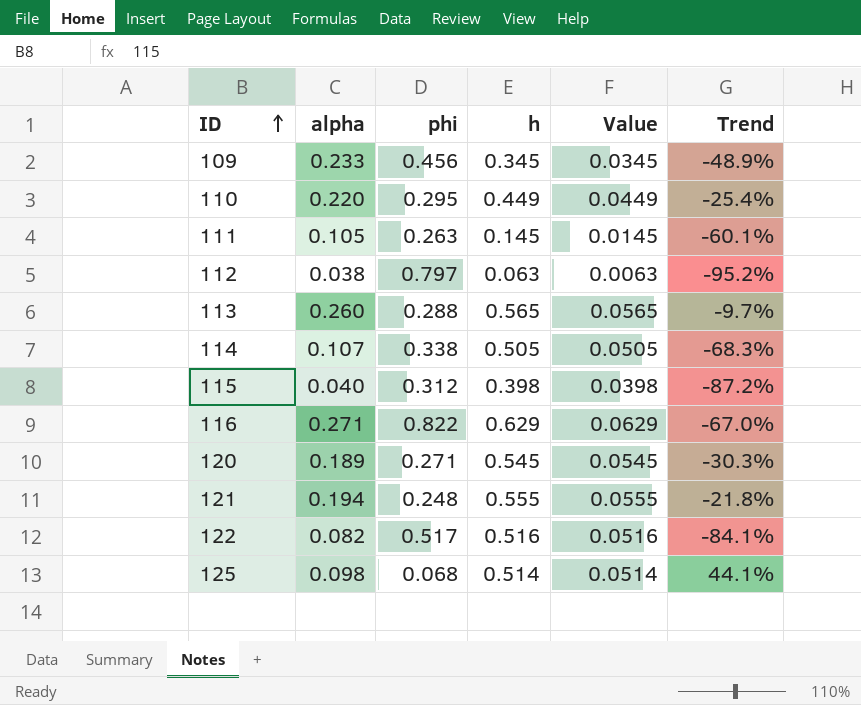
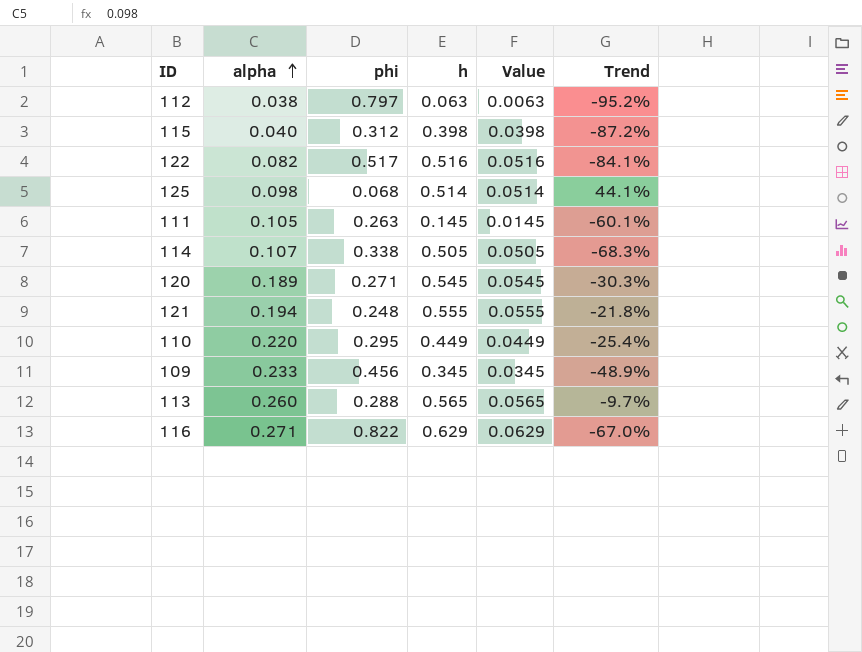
row order: ID ascending -> alpha ascending

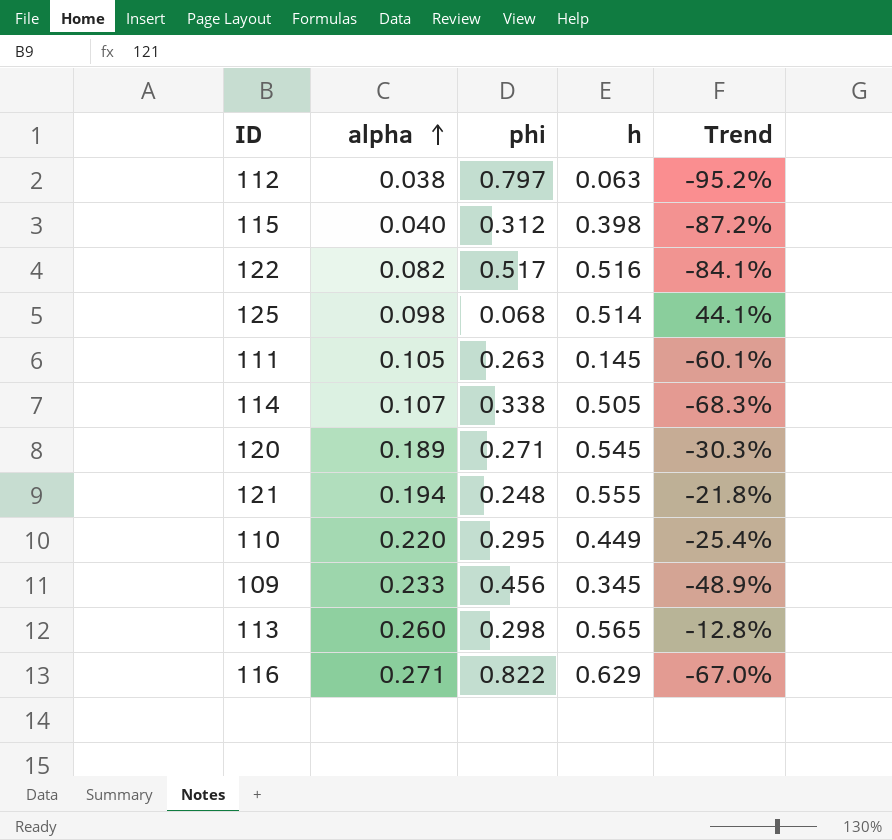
column Value | formula: [h] * 0.1 -> none
113 | phi: 0.288 -> 0.298
113 | Trend: -9.7% -> -12.8%

